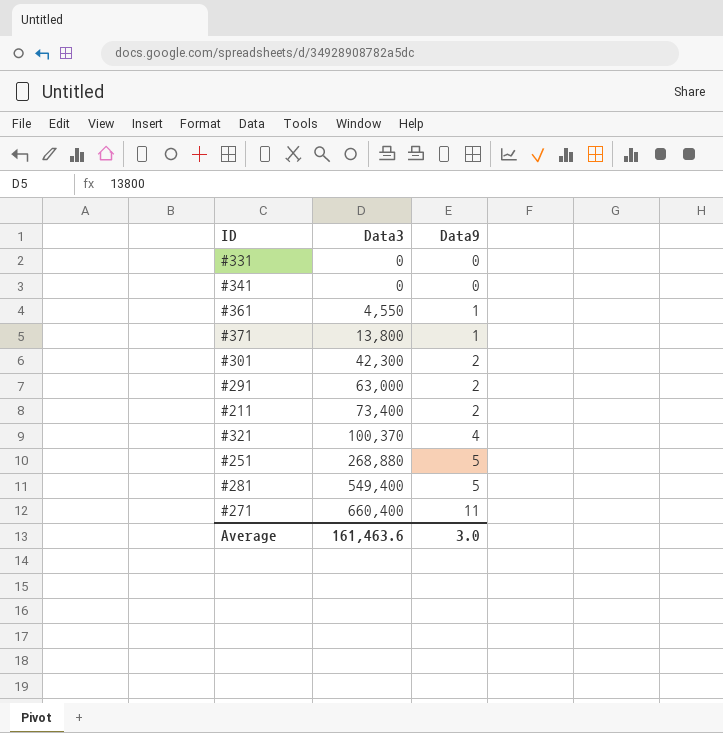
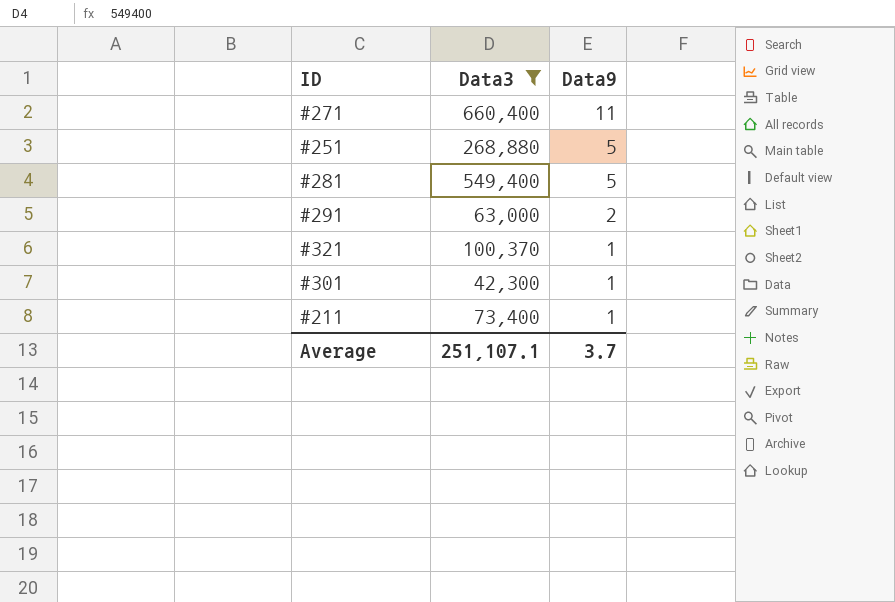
filter: none -> Data3 >= 42,300
row order: Data3 ascending -> Data9 descending
#321 | Data9: 4 -> 1
#301 | Data9: 2 -> 1
#211 | Data9: 2 -> 1
Average | Data3: 161,463.6 -> 251,107.1
Average | Data9: 3.0 -> 3.7

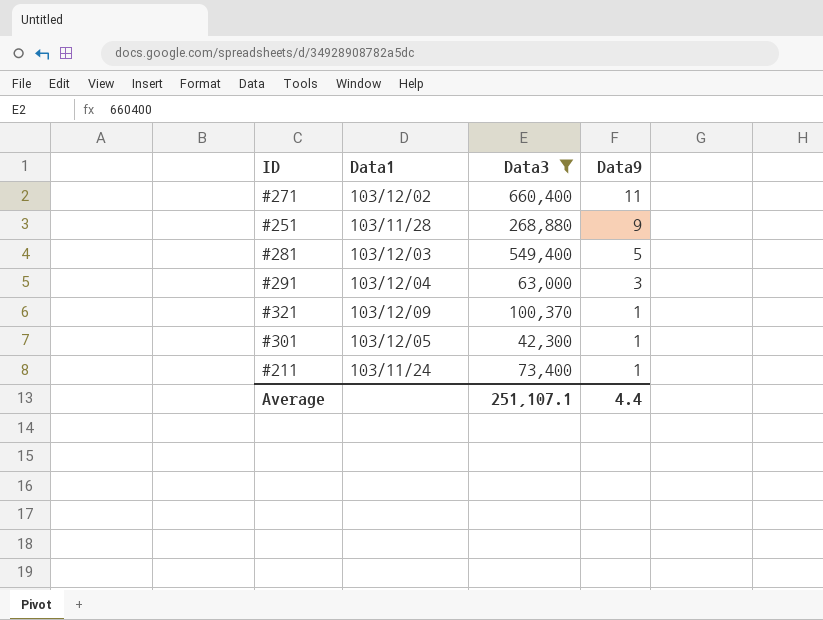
column Data1 | position: none -> 2
#251 | Data9: 5 -> 9
#291 | Data9: 2 -> 3
Average | Data9: 3.7 -> 4.4

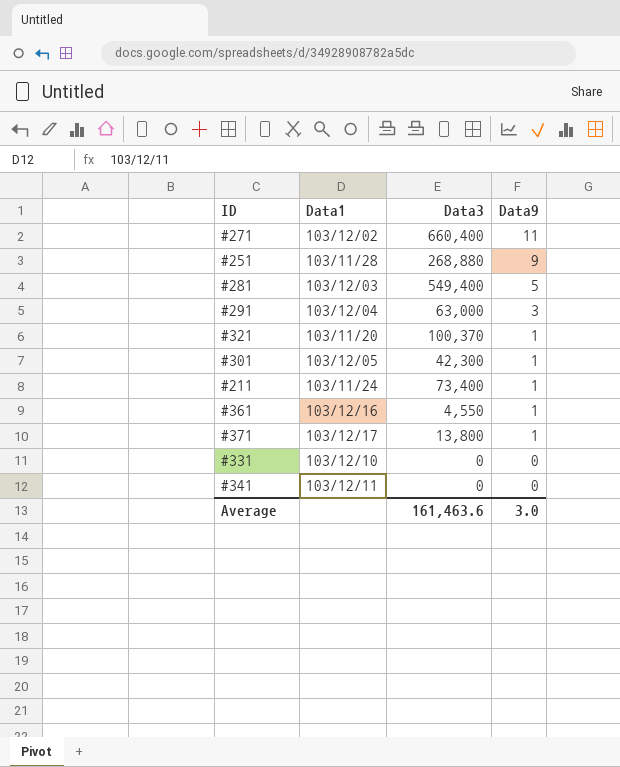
filter: Data3 >= 42,300 -> none
#321 | Data1: 103/12/09 -> 103/11/20
Average | Data3: 251,107.1 -> 161,463.6
Average | Data9: 4.4 -> 3.0

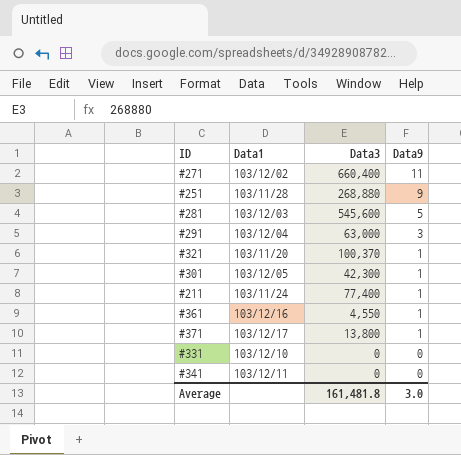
#281 | Data3: 549,400 -> 545,600
#211 | Data3: 73,400 -> 77,400
Average | Data3: 161,463.6 -> 161,481.8

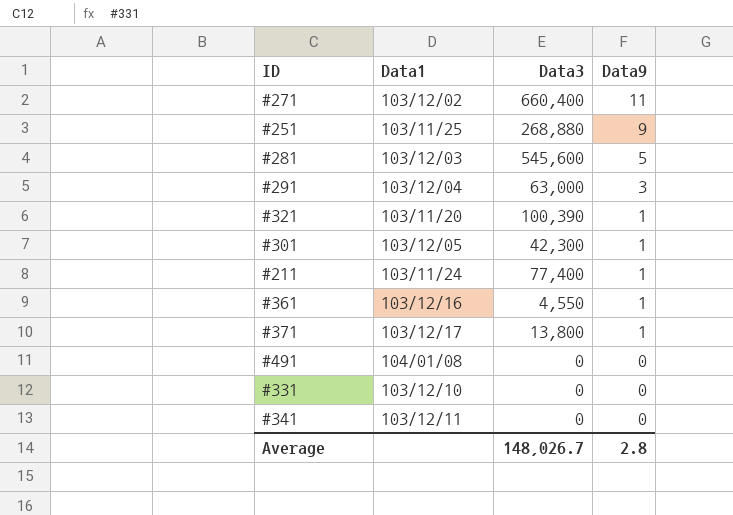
#251 | Data1: 103/11/28 -> 103/11/25
#321 | Data3: 100,370 -> 100,390
row #491: none -> 104/01/08 | 0 | 0
Average | Data3: 161,481.8 -> 148,026.7
Average | Data9: 3.0 -> 2.8

